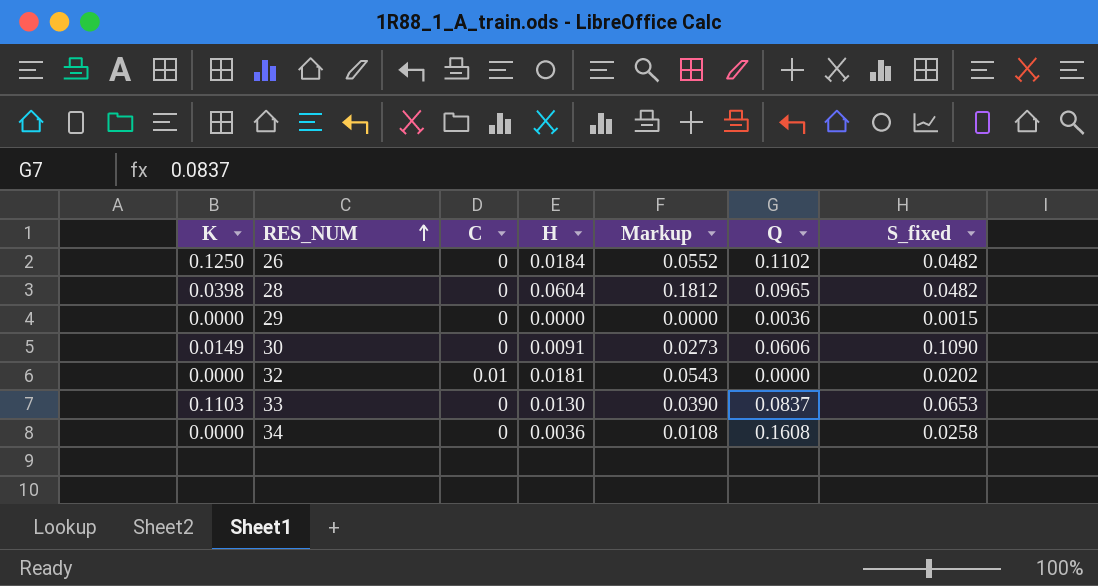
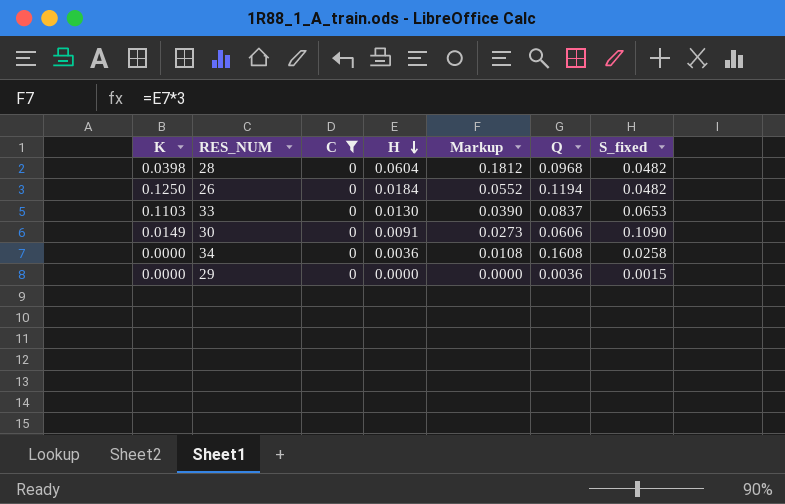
filter: none -> C = 0
row order: RES_NUM ascending -> H descending
28 | Q: 0.0965 -> 0.0968
26 | Q: 0.1102 -> 0.1194

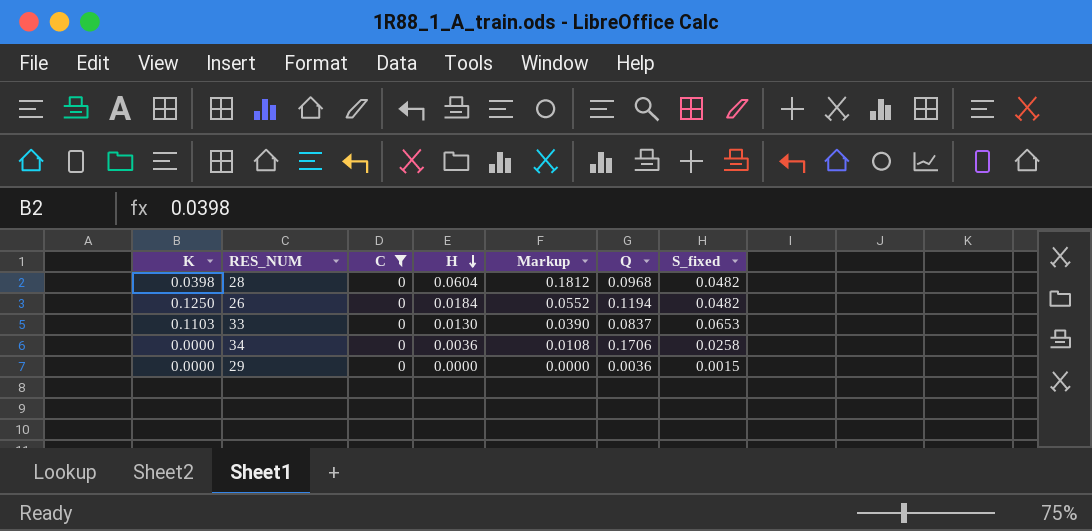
row 30: 0.0149 | 0 | 0.0091 | 0.0273 | 0.0606 | 0.1090 -> none
34 | Q: 0.1608 -> 0.1706

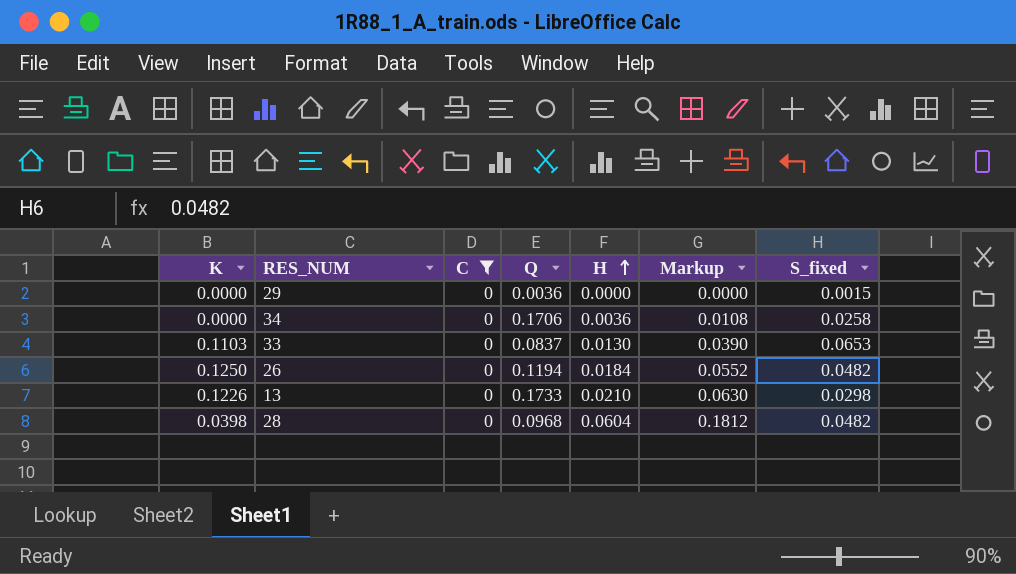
row order: H descending -> H ascending
column Q | position: 6 -> 4
row 13: none -> 0.1226 | 0 | 0.1733 | 0.0210 | 0.0630 | 0.0298

